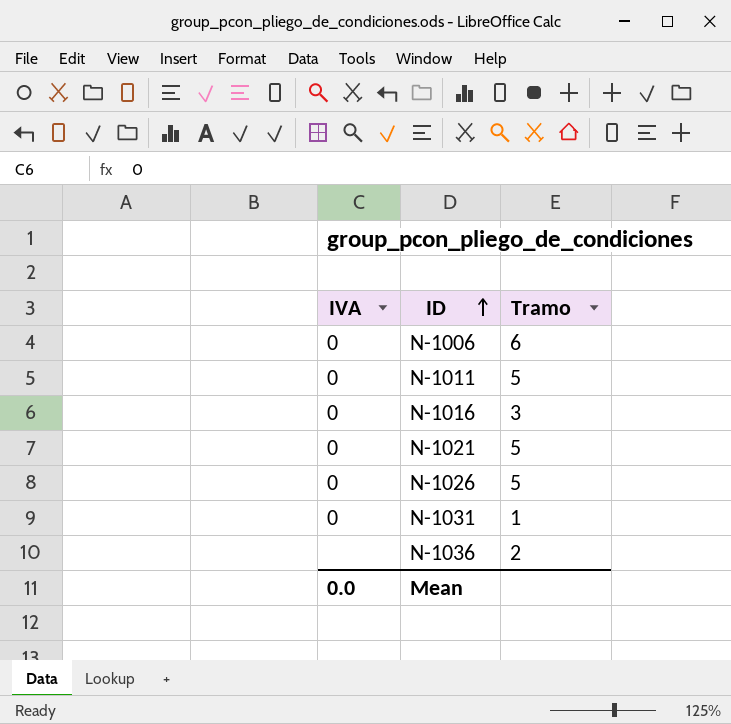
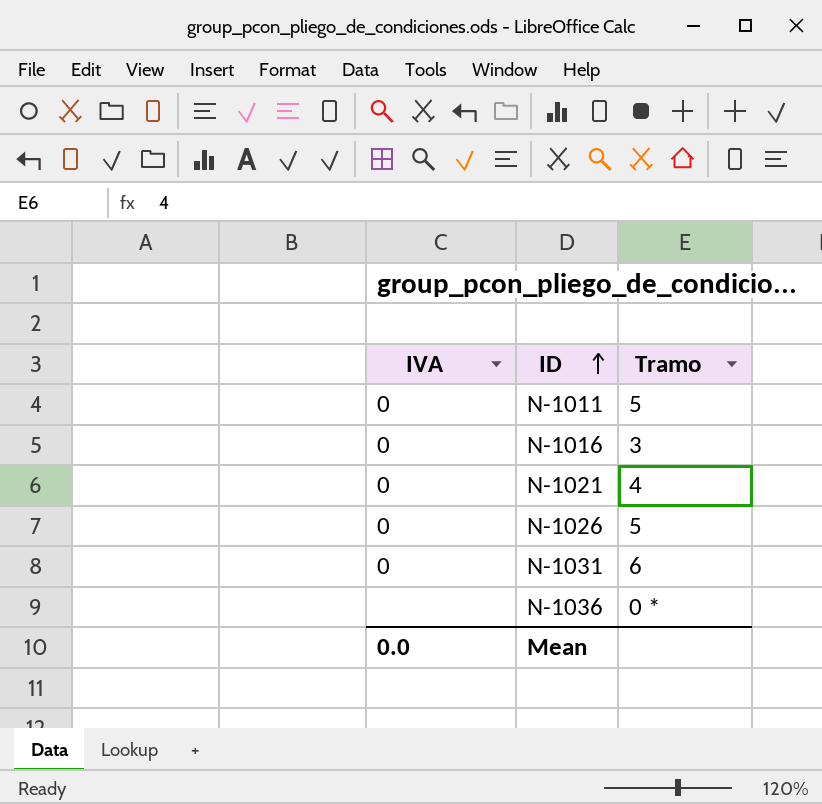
row N-1006: 0 | 6 -> none
N-1021 | Tramo: 5 -> 4
N-1031 | Tramo: 1 -> 6
N-1036 | Tramo: 2 -> 0 *

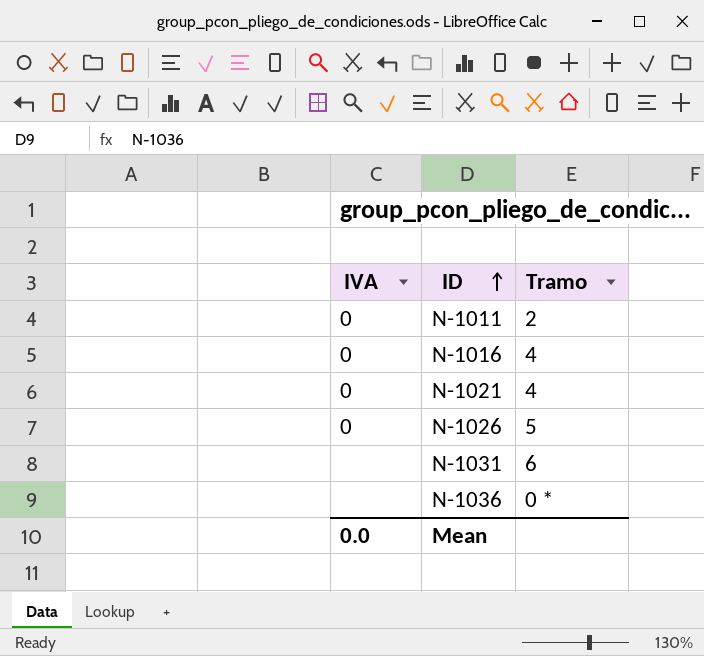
N-1011 | Tramo: 5 -> 2
N-1016 | Tramo: 3 -> 4
N-1031 | IVA: 0 -> none

